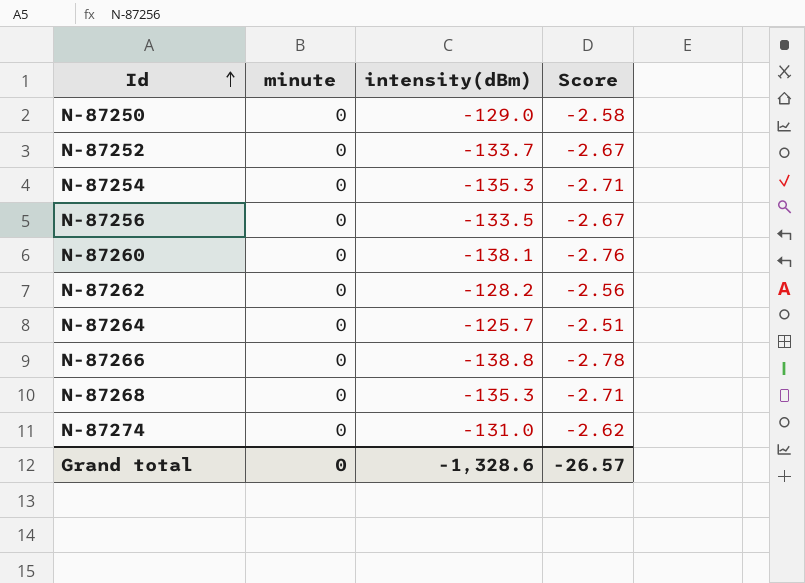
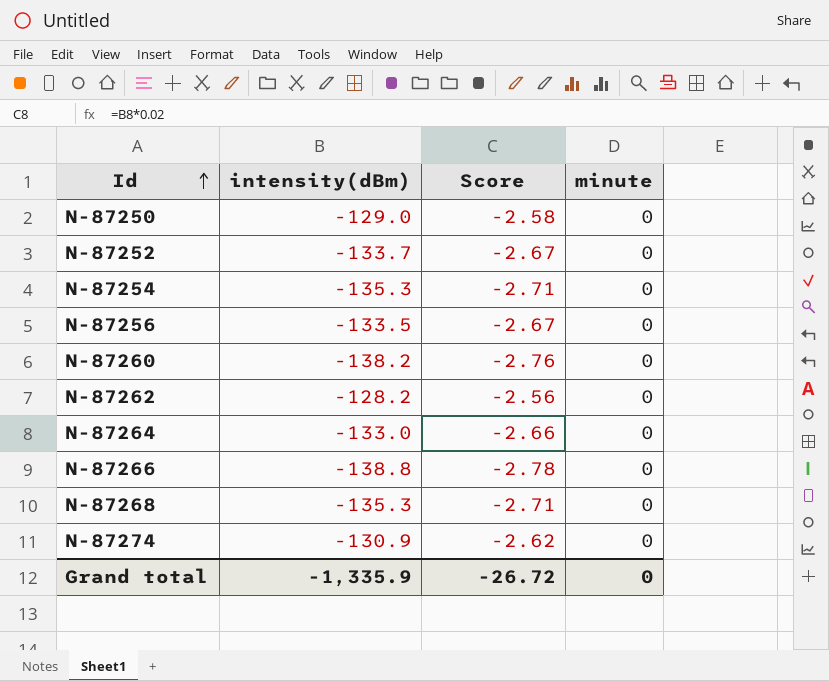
column minute | position: 2 -> 4
N-87260 | intensity(dBm): -138.1 -> -138.2
N-87264 | intensity(dBm): -125.7 -> -133.0
N-87264 | Score: -2.51 -> -2.66
N-87274 | intensity(dBm): -131.0 -> -130.9
Grand total | intensity(dBm): -1,328.6 -> -1,335.9
Grand total | Score: -26.57 -> -26.72

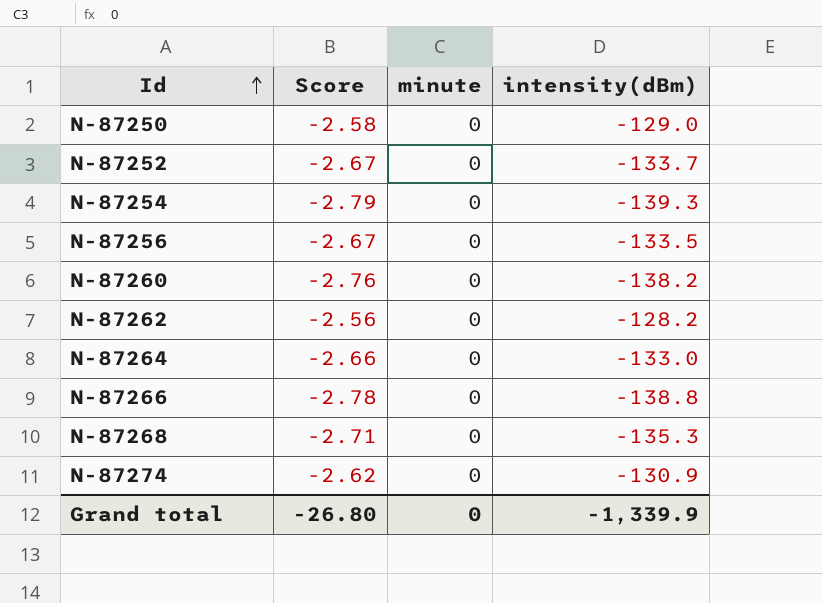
column intensity(dBm) | position: 2 -> 4
N-87254 | Score: -2.71 -> -2.79
N-87254 | intensity(dBm): -135.3 -> -139.3
Grand total | Score: -26.72 -> -26.80
Grand total | intensity(dBm): -1,335.9 -> -1,339.9

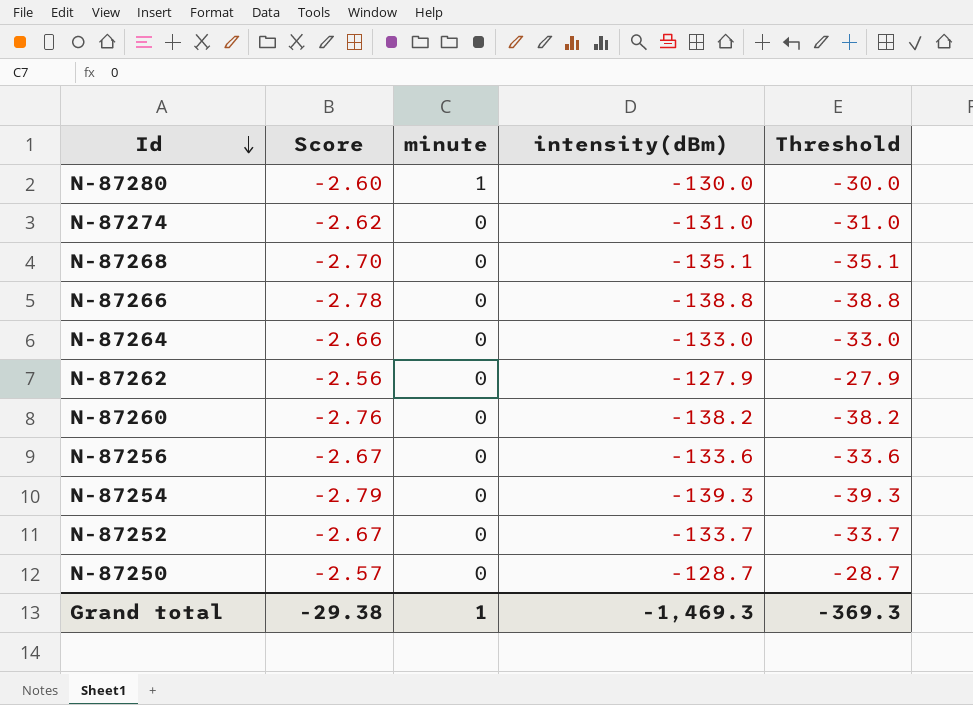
row order: Id ascending -> Id descending
column Threshold | formula: none -> [intensity(dBm)] + 100
row N-87280: none -> -2.60 | 1 | -130.0 | -30.0
N-87274 | intensity(dBm): -130.9 -> -131.0
N-87268 | Score: -2.71 -> -2.70
N-87268 | intensity(dBm): -135.3 -> -135.1
N-87262 | intensity(dBm): -128.2 -> -127.9
N-87256 | intensity(dBm): -133.5 -> -133.6
N-87250 | Score: -2.58 -> -2.57
N-87250 | intensity(dBm): -129.0 -> -128.7
Grand total | Score: -26.80 -> -29.38
Grand total | minute: 0 -> 1
Grand total | intensity(dBm): -1,339.9 -> -1,469.3

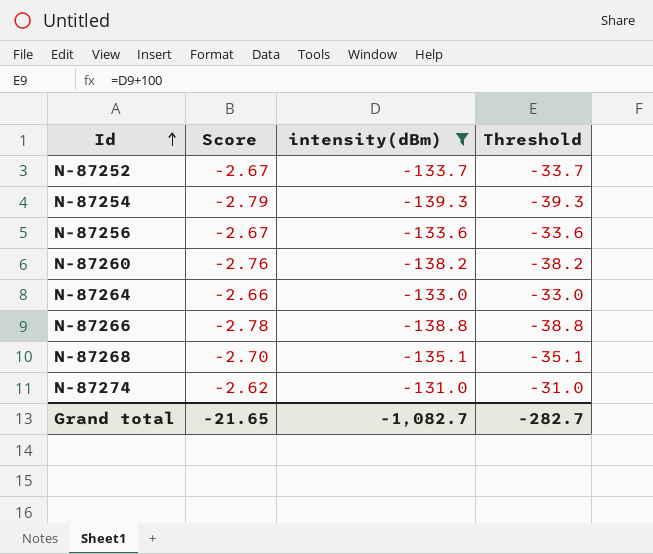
filter: none -> intensity(dBm) <= -131.0
row order: Id descending -> Id ascending
column minute | position: 3 -> none
Grand total | Score: -29.38 -> -21.65
Grand total | intensity(dBm): -1,469.3 -> -1,082.7
Grand total | Threshold: -369.3 -> -282.7

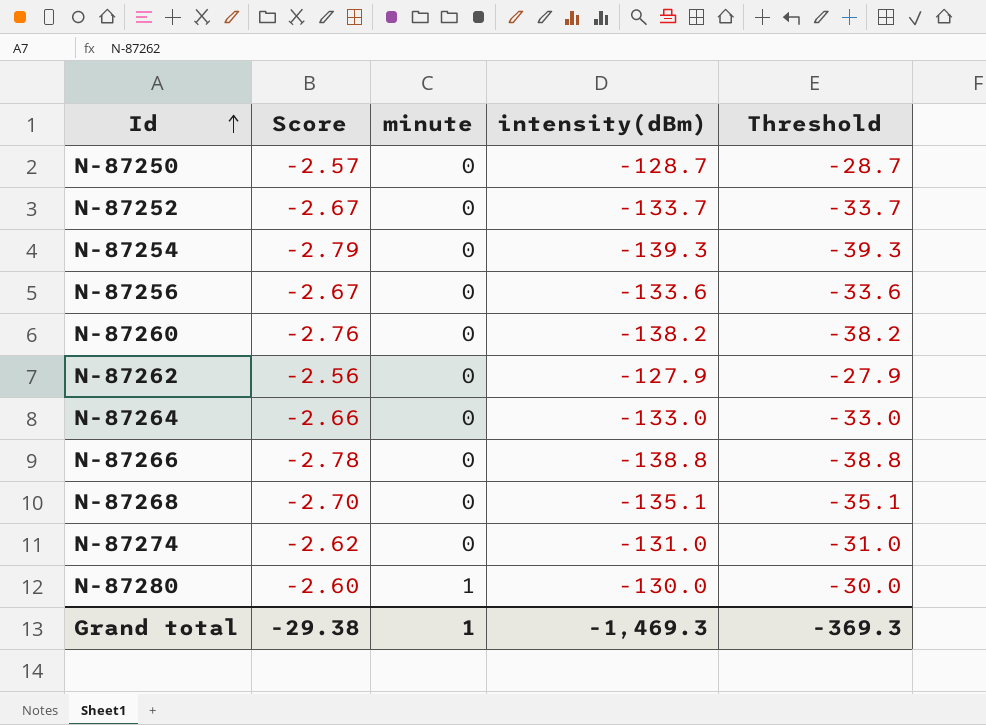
filter: intensity(dBm) <= -131.0 -> none
column minute | position: none -> 3
Grand total | Score: -21.65 -> -29.38
Grand total | intensity(dBm): -1,082.7 -> -1,469.3
Grand total | Threshold: -282.7 -> -369.3

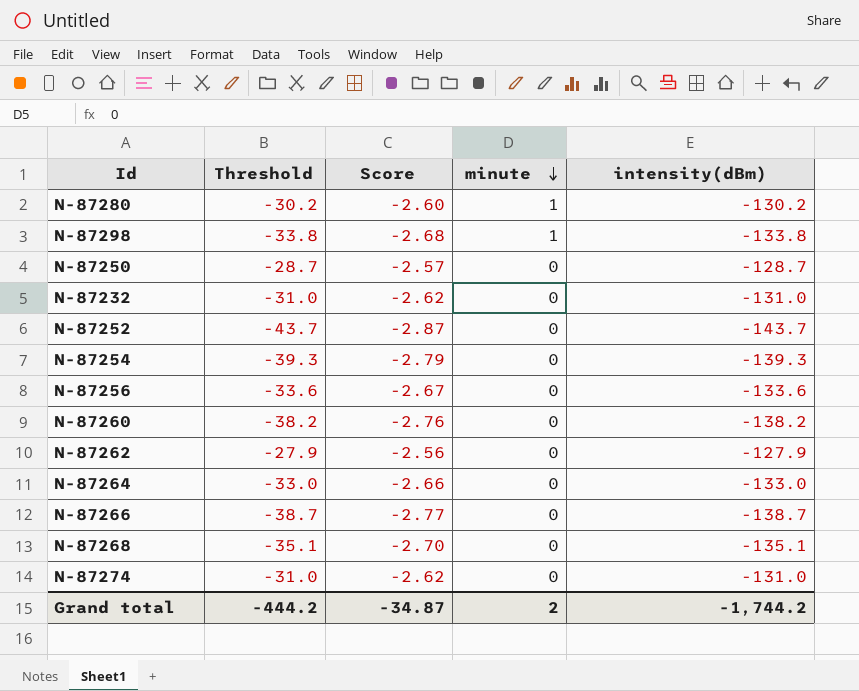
row order: Id ascending -> minute descending
column Threshold | position: 5 -> 2
N-87280 | Threshold: -30.0 -> -30.2
N-87280 | intensity(dBm): -130.0 -> -130.2
row N-87298: none -> -33.8 | -2.68 | 1 | -133.8
row N-87232: none -> -31.0 | -2.62 | 0 | -131.0
N-87252 | Threshold: -33.7 -> -43.7
N-87252 | Score: -2.67 -> -2.87
N-87252 | intensity(dBm): -133.7 -> -143.7
N-87266 | Threshold: -38.8 -> -38.7
N-87266 | Score: -2.78 -> -2.77
N-87266 | intensity(dBm): -138.8 -> -138.7
Grand total | Threshold: -369.3 -> -444.2
Grand total | Score: -29.38 -> -34.87
Grand total | minute: 1 -> 2
Grand total | intensity(dBm): -1,469.3 -> -1,744.2

